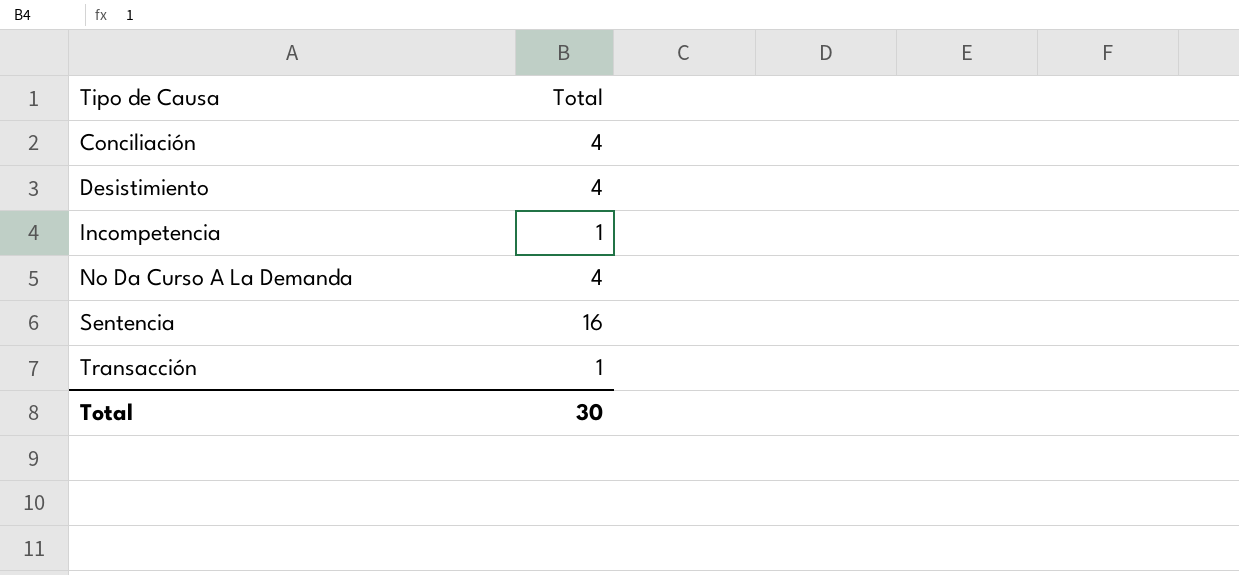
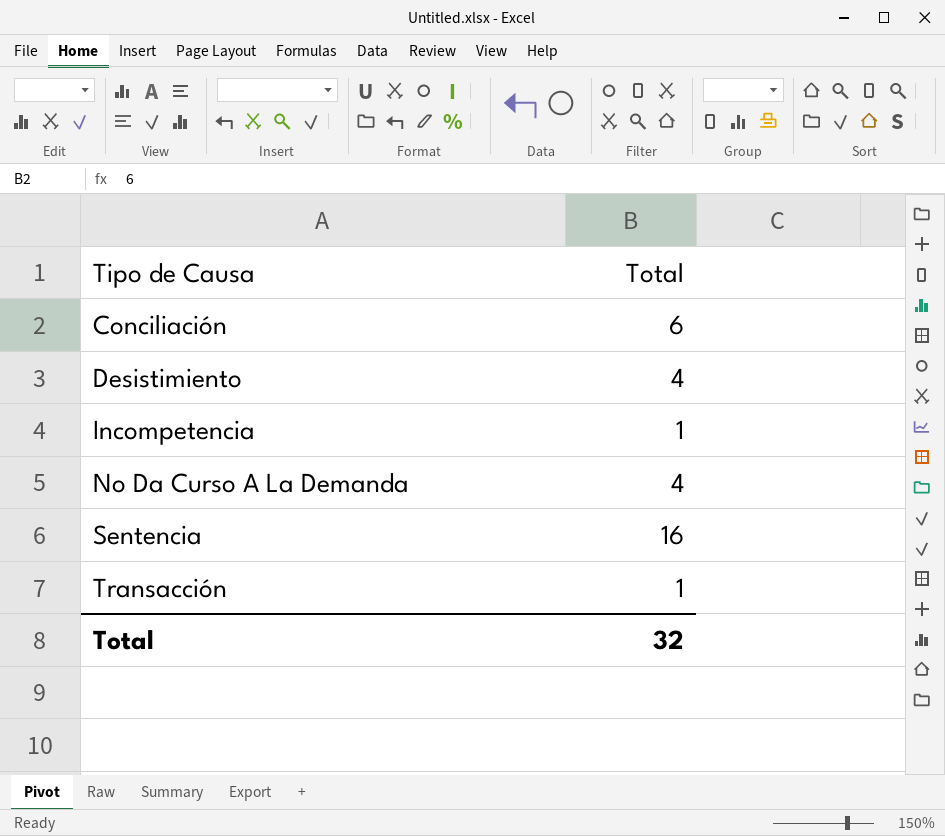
Conciliación | Total: 4 -> 6
Total | Total: 30 -> 32

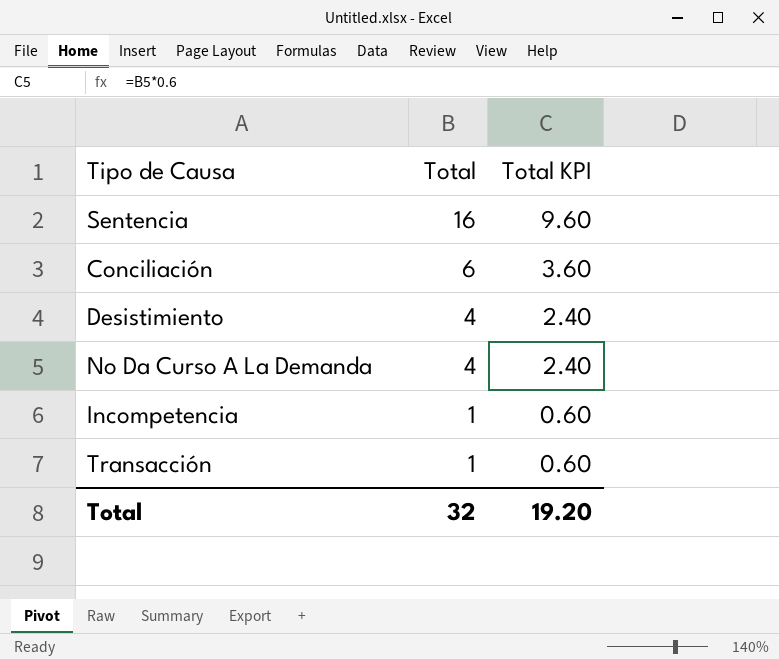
row order: Tipo de Causa ascending -> Total descending
column Total KPI | formula: none -> [Total] * 0.6

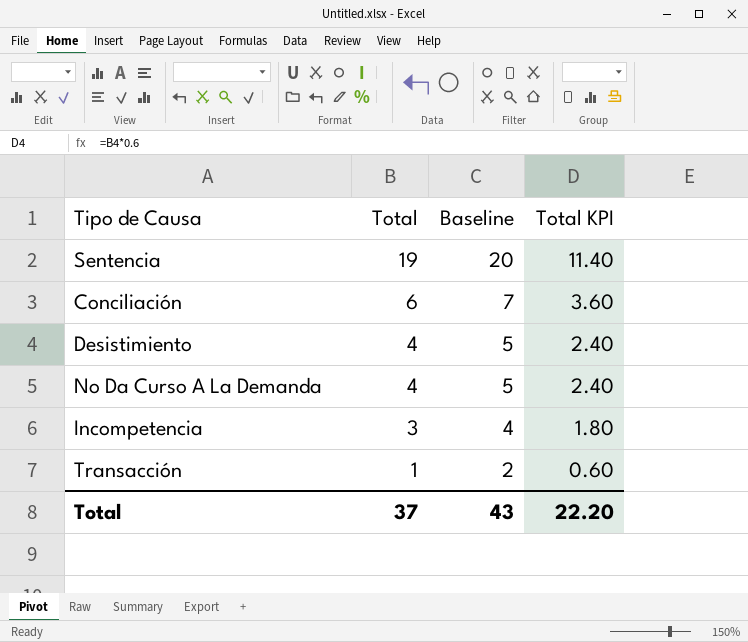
column Baseline | formula: none -> [Total] + 1
Sentencia | Total: 16 -> 19
Sentencia | Total KPI: 9.60 -> 11.40
Incompetencia | Total: 1 -> 3
Incompetencia | Total KPI: 0.60 -> 1.80
Total | Total: 32 -> 37
Total | Total KPI: 19.20 -> 22.20

